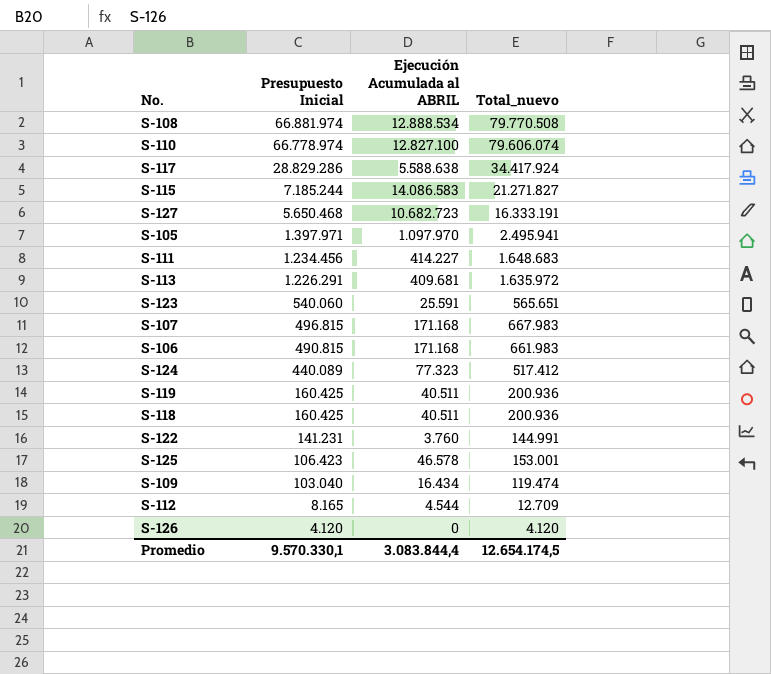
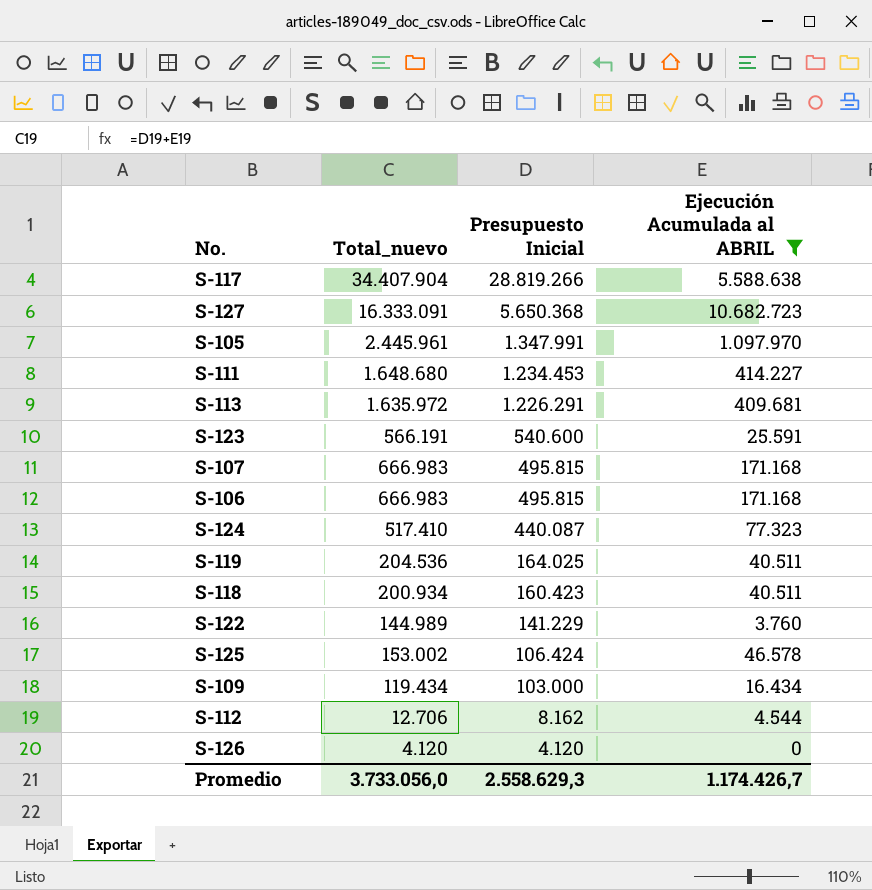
filter: none -> Ejecución Acumulada al ABRIL <= 10.682.723
column Total_nuevo | position: 4 -> 2
S-117 | Total_nuevo: 34.417.924 -> 34.407.904
S-117 | Presupuesto Inicial: 28.829.286 -> 28.819.266
S-127 | Total_nuevo: 16.333.191 -> 16.333.091
S-127 | Presupuesto Inicial: 5.650.468 -> 5.650.368
S-105 | Total_nuevo: 2.495.941 -> 2.445.961
S-105 | Presupuesto Inicial: 1.397.971 -> 1.347.991
S-111 | Total_nuevo: 1.648.683 -> 1.648.680
S-111 | Presupuesto Inicial: 1.234.456 -> 1.234.453
S-123 | Total_nuevo: 565.651 -> 566.191
S-123 | Presupuesto Inicial: 540.060 -> 540.600
S-107 | Total_nuevo: 667.983 -> 666.983
S-107 | Presupuesto Inicial: 496.815 -> 495.815
S-106 | Total_nuevo: 661.983 -> 666.983
S-106 | Presupuesto Inicial: 490.815 -> 495.815
S-124 | Total_nuevo: 517.412 -> 517.410
S-124 | Presupuesto Inicial: 440.089 -> 440.087
S-119 | Total_nuevo: 200.936 -> 204.536
S-119 | Presupuesto Inicial: 160.425 -> 164.025
S-118 | Total_nuevo: 200.936 -> 200.934
S-118 | Presupuesto Inicial: 160.425 -> 160.423
S-122 | Total_nuevo: 144.991 -> 144.989
S-122 | Presupuesto Inicial: 141.231 -> 141.229
S-125 | Total_nuevo: 153.001 -> 153.002
S-125 | Presupuesto Inicial: 106.423 -> 106.424
S-109 | Total_nuevo: 119.474 -> 119.434
S-109 | Presupuesto Inicial: 103.040 -> 103.000
S-112 | Total_nuevo: 12.709 -> 12.706
S-112 | Presupuesto Inicial: 8.165 -> 8.162
Promedio | Total_nuevo: 12.654.174,5 -> 3.733.056,0
Promedio | Presupuesto Inicial: 9.570.330,1 -> 2.558.629,3
Promedio | Ejecución Acumulada al ABRIL: 3.083.844,4 -> 1.174.426,7

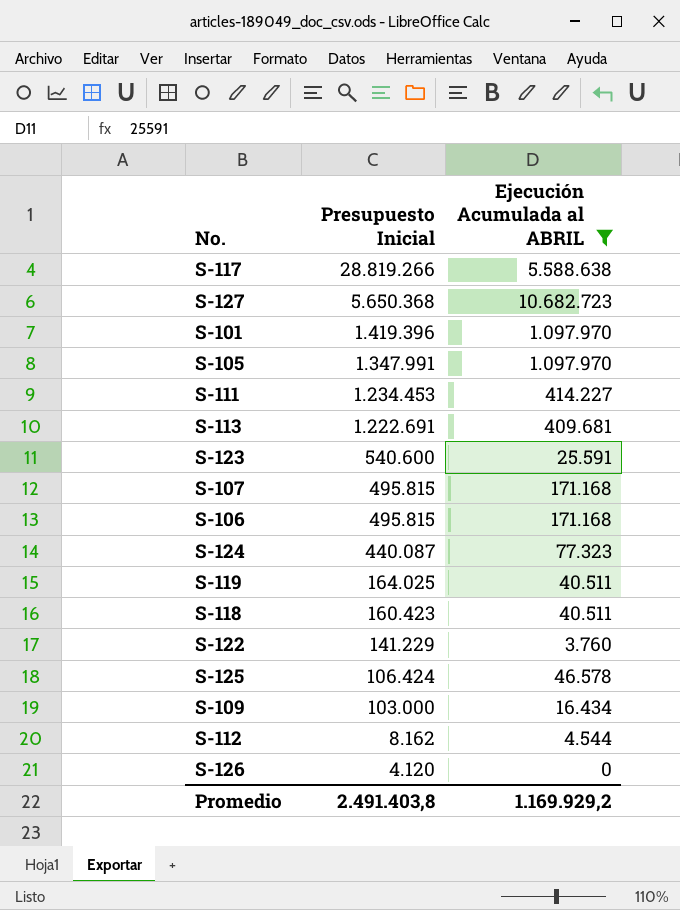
column Total_nuevo | formula: [Presupuesto Inicial] + [Ejecución Acumulada al ABRIL] -> none
row S-101: none -> 1.419.396 | 1.097.970
S-113 | Presupuesto Inicial: 1.226.291 -> 1.222.691
Promedio | Presupuesto Inicial: 2.558.629,3 -> 2.491.403,8
Promedio | Ejecución Acumulada al ABRIL: 1.174.426,7 -> 1.169.929,2

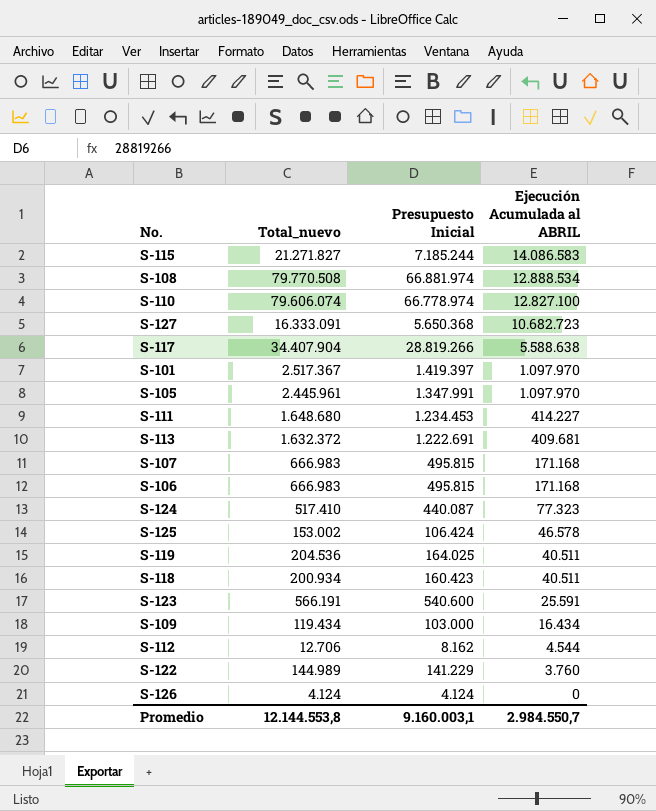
filter: Ejecución Acumulada al ABRIL <= 10.682.723 -> none
row order: Presupuesto Inicial descending -> Ejecución Acumulada al ABRIL descending
column Total_nuevo | formula: none -> [Presupuesto Inicial] + [Ejecución Acumulada al ABRIL]
S-101 | Presupuesto Inicial: 1.419.396 -> 1.419.397
S-126 | Presupuesto Inicial: 4.120 -> 4.124
Promedio | Presupuesto Inicial: 2.491.403,8 -> 9.160.003,1
Promedio | Ejecución Acumulada al ABRIL: 1.169.929,2 -> 2.984.550,7

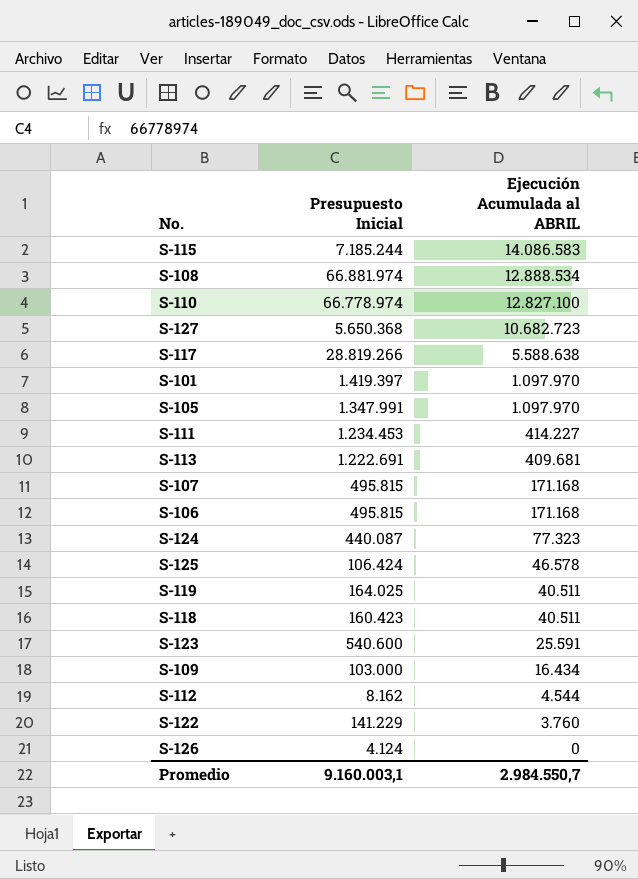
column Total_nuevo | formula: [Presupuesto Inicial] + [Ejecución Acumulada al ABRIL] -> none

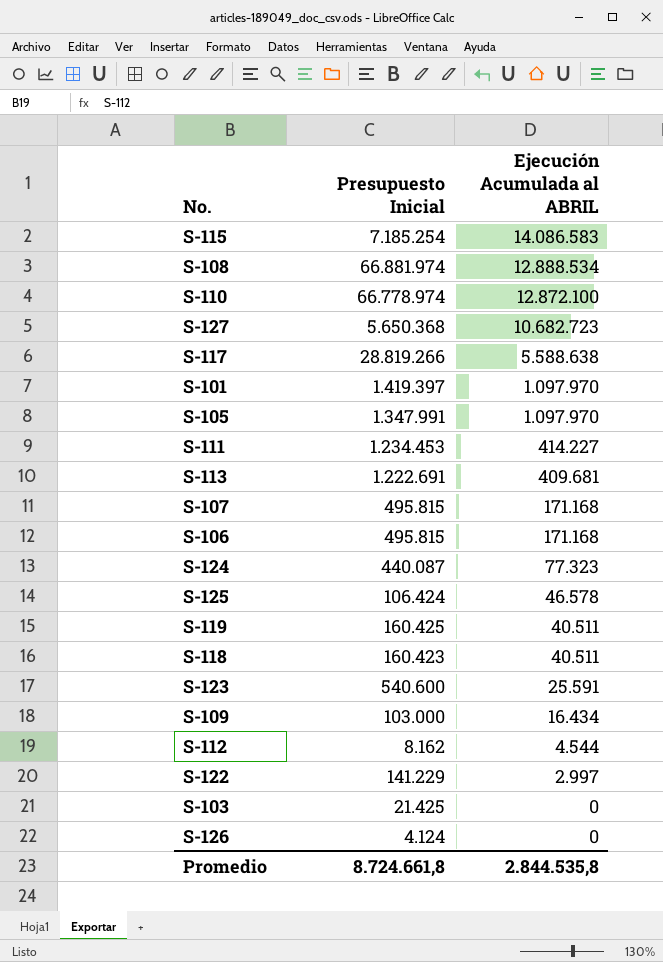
S-115 | Presupuesto Inicial: 7.185.244 -> 7.185.254
S-110 | Ejecución Acumulada al ABRIL: 12.827.100 -> 12.872.100
S-119 | Presupuesto Inicial: 164.025 -> 160.425
S-122 | Ejecución Acumulada al ABRIL: 3.760 -> 2.997
row S-103: none -> 21.425 | 0
Promedio | Presupuesto Inicial: 9.160.003,1 -> 8.724.661,8
Promedio | Ejecución Acumulada al ABRIL: 2.984.550,7 -> 2.844.535,8

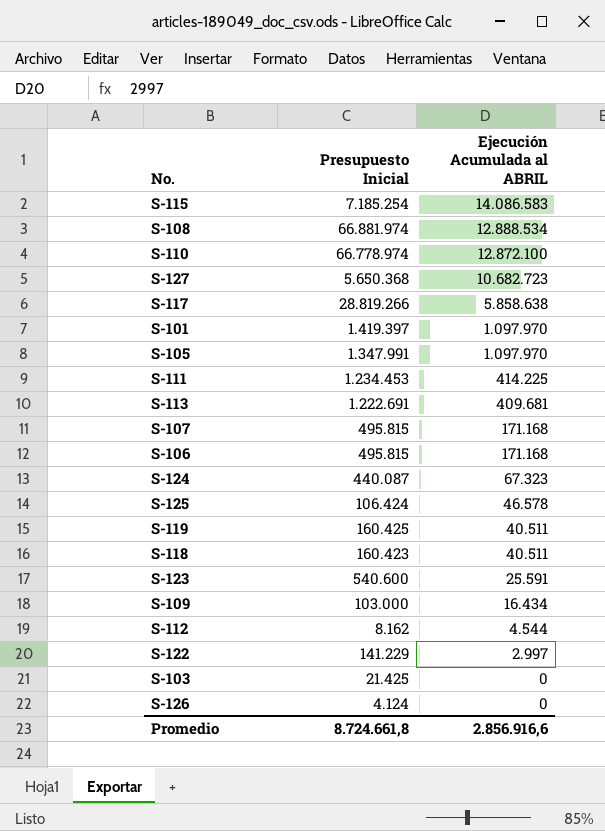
S-117 | Ejecución Acumulada al ABRIL: 5.588.638 -> 5.858.638
S-111 | Ejecución Acumulada al ABRIL: 414.227 -> 414.225
S-124 | Ejecución Acumulada al ABRIL: 77.323 -> 67.323
Promedio | Ejecución Acumulada al ABRIL: 2.844.535,8 -> 2.856.916,6

